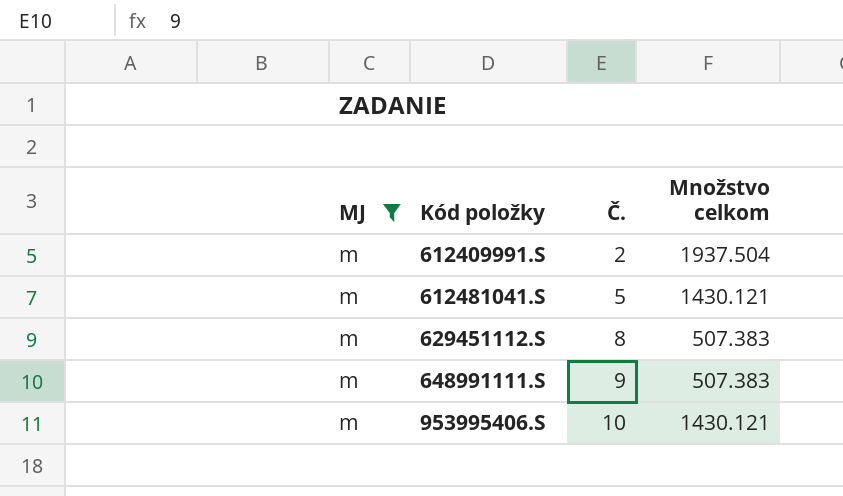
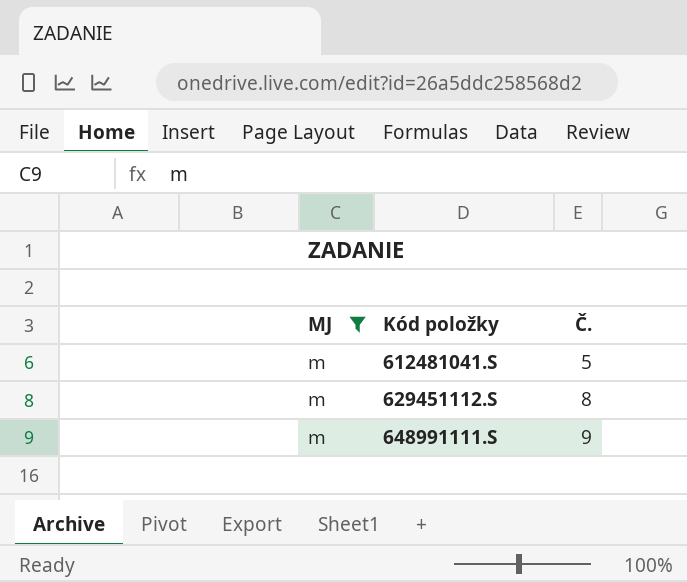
column Množstvo celkom | position: 4 -> none
row 612409991.S: m | 2 | 1937.504 -> none
row 953995406.S: m | 10 | 1430.121 -> none

